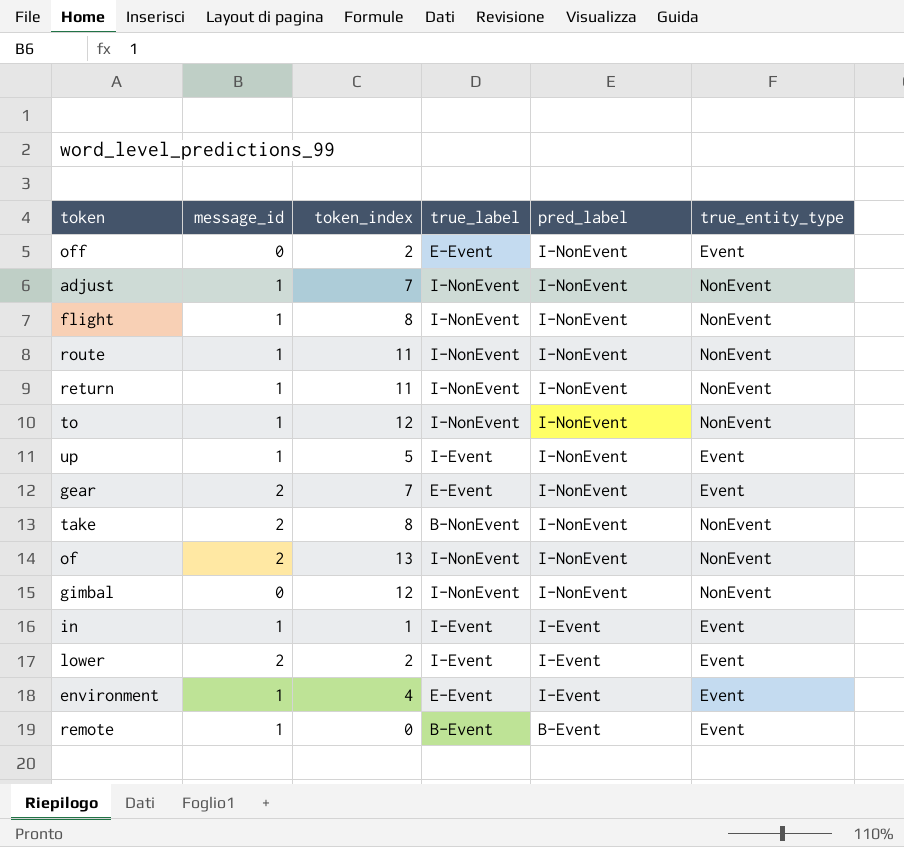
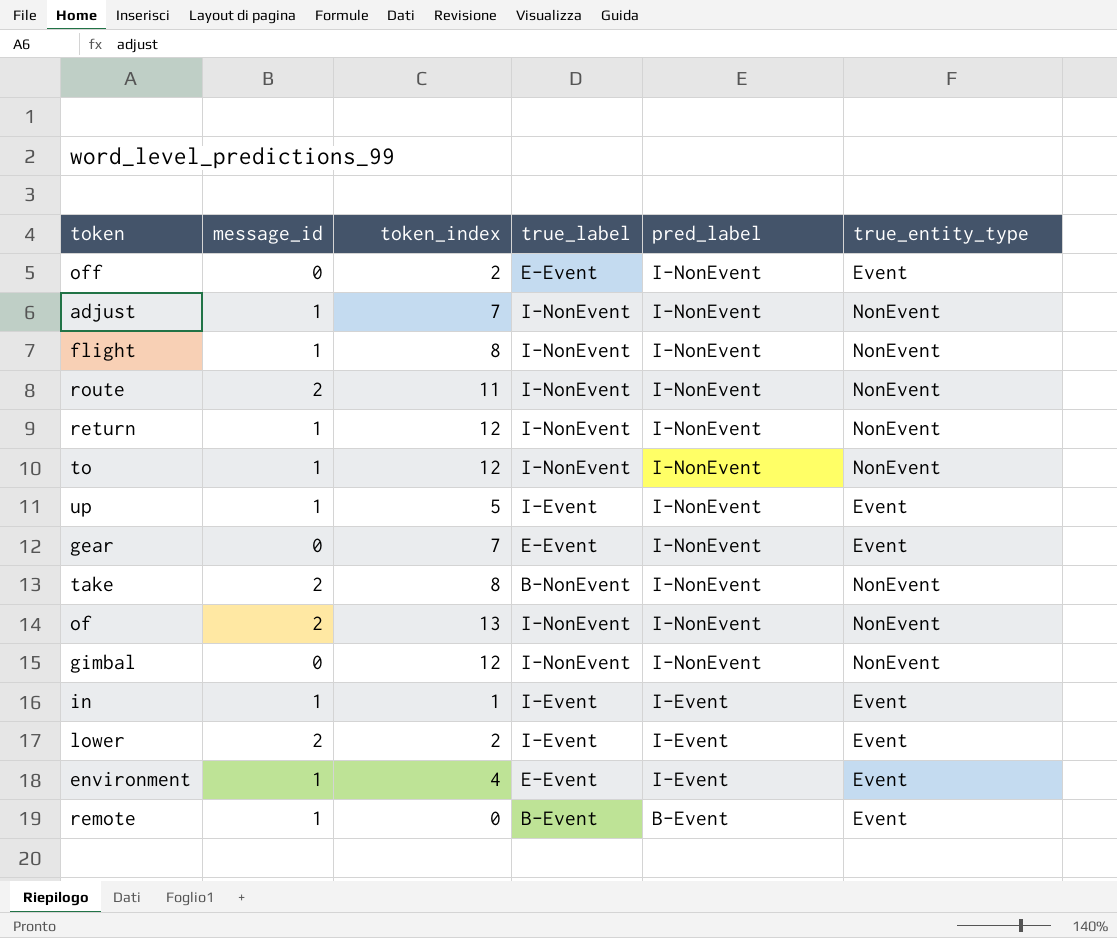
route | message_id: 1 -> 2
return | token_index: 11 -> 12
gear | message_id: 2 -> 0

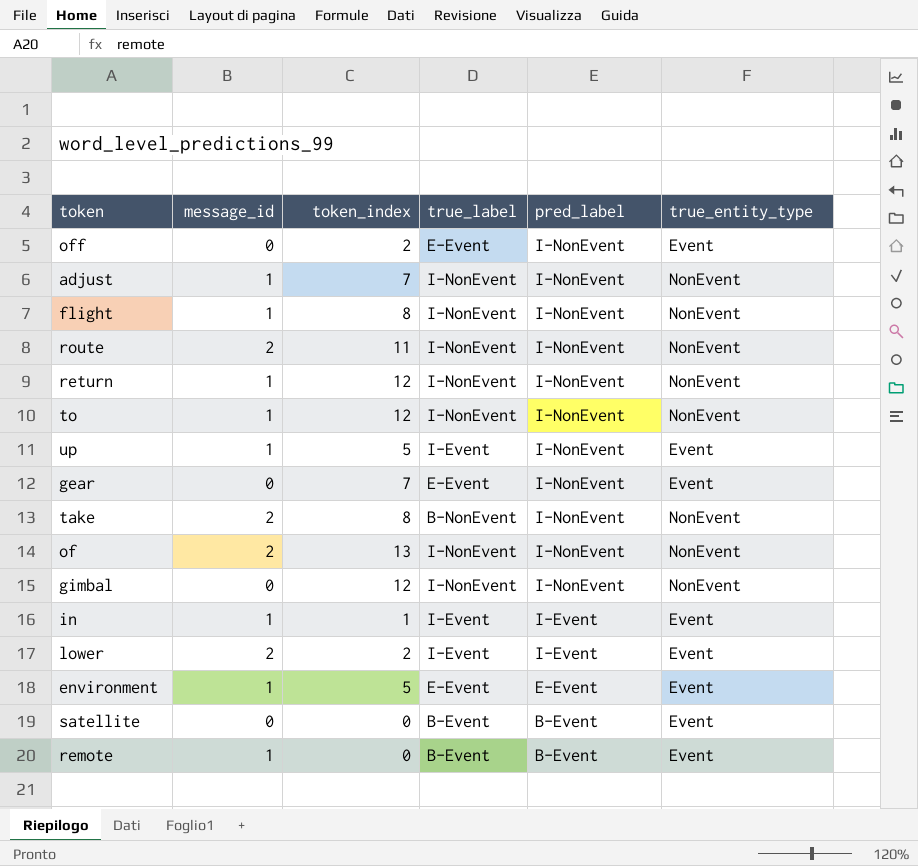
environment | token_index: 4 -> 5
environment | pred_label: I-Event -> E-Event
row satellite: none -> 0 | 0 | B-Event | B-Event | Event

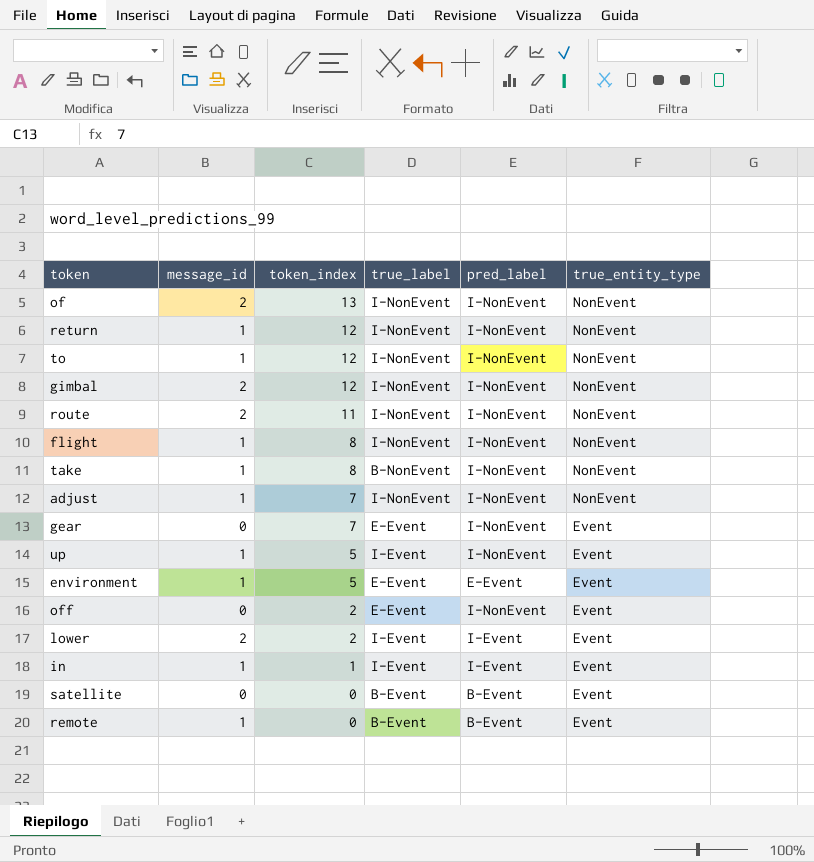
row order: pred_label descending -> token_index descending
gimbal | message_id: 0 -> 2
take | message_id: 2 -> 1

